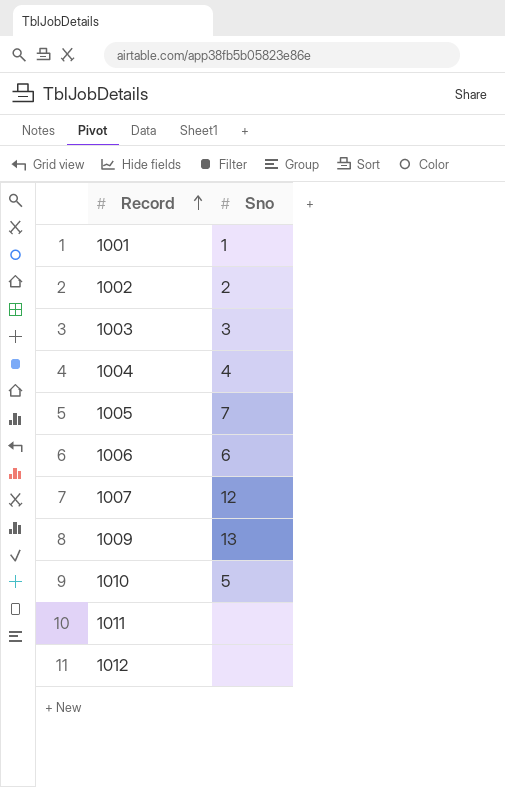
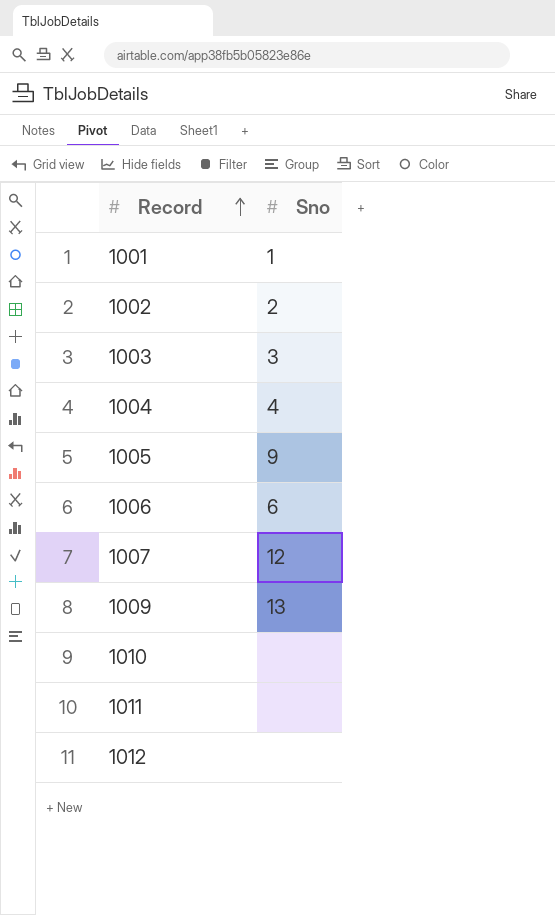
1005 | Sno: 7 -> 9
1010 | Sno: 5 -> none

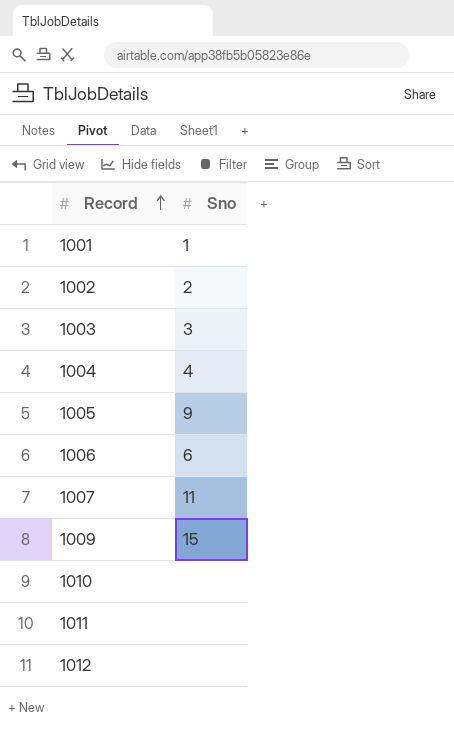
1007 | Sno: 12 -> 11
1009 | Sno: 13 -> 15

